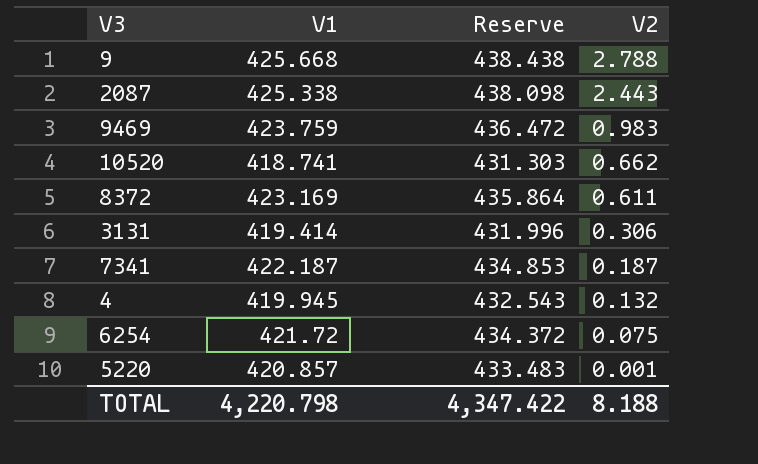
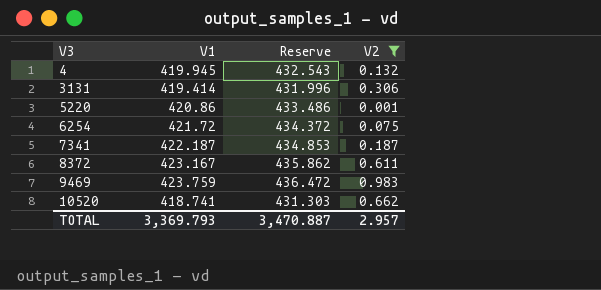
filter: none -> V2 <= 0.983
row order: V2 descending -> V3 ascending
5220 | V1: 420.857 -> 420.86
5220 | Reserve: 433.483 -> 433.486
8372 | V1: 423.169 -> 423.167
8372 | Reserve: 435.864 -> 435.862
TOTAL | V1: 4,220.798 -> 3,369.793
TOTAL | Reserve: 4,347.422 -> 3,470.887
TOTAL | V2: 8.188 -> 2.957

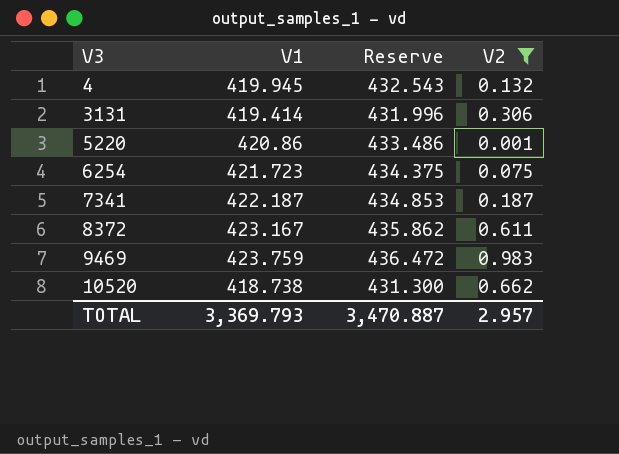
6254 | V1: 421.72 -> 421.723
6254 | Reserve: 434.372 -> 434.375
10520 | V1: 418.741 -> 418.738
10520 | Reserve: 431.303 -> 431.300

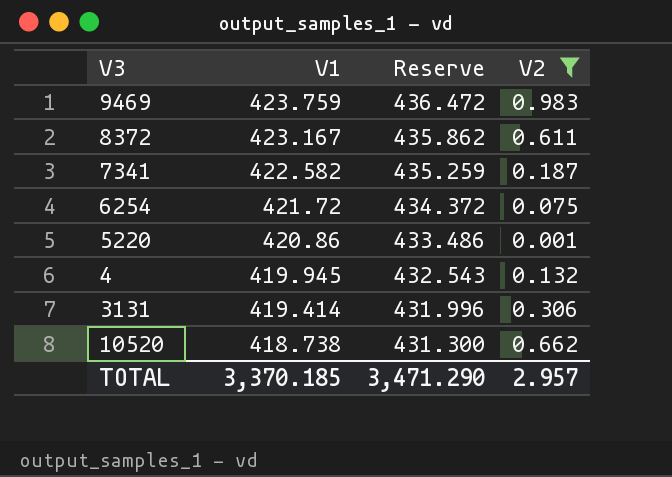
row order: V3 ascending -> V1 descending
7341 | V1: 422.187 -> 422.582
7341 | Reserve: 434.853 -> 435.259
6254 | V1: 421.723 -> 421.72
6254 | Reserve: 434.375 -> 434.372
TOTAL | V1: 3,369.793 -> 3,370.185
TOTAL | Reserve: 3,470.887 -> 3,471.290

